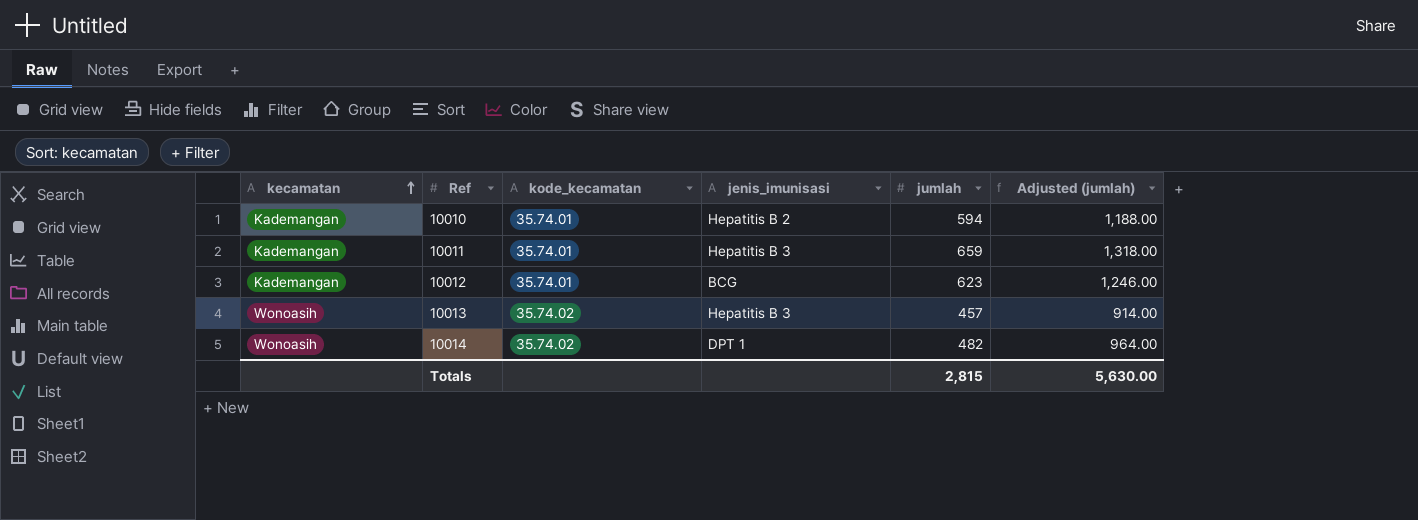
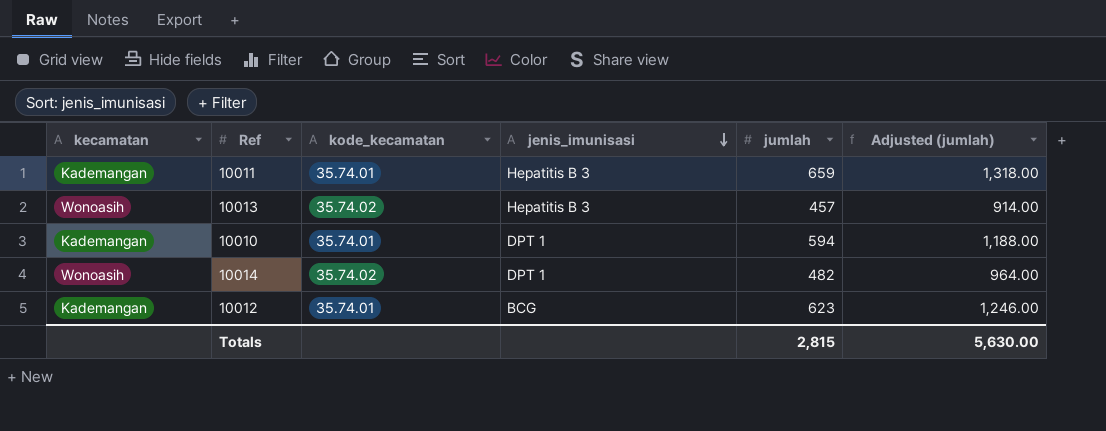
row order: kecamatan ascending -> jenis_imunisasi descending
10010 | jenis_imunisasi: Hepatitis B 2 -> DPT 1

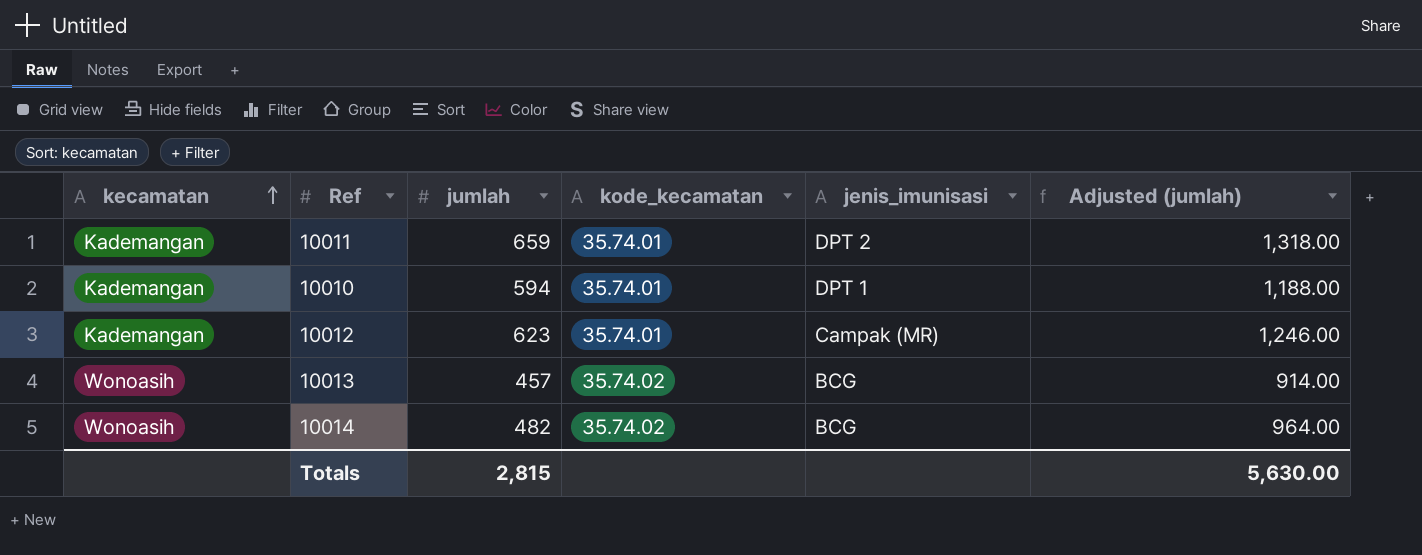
row order: jenis_imunisasi descending -> kecamatan ascending
column jumlah | position: 5 -> 3
10011 | jenis_imunisasi: Hepatitis B 3 -> DPT 2
10012 | jenis_imunisasi: BCG -> Campak (MR)
10013 | jenis_imunisasi: Hepatitis B 3 -> BCG
10014 | jenis_imunisasi: DPT 1 -> BCG

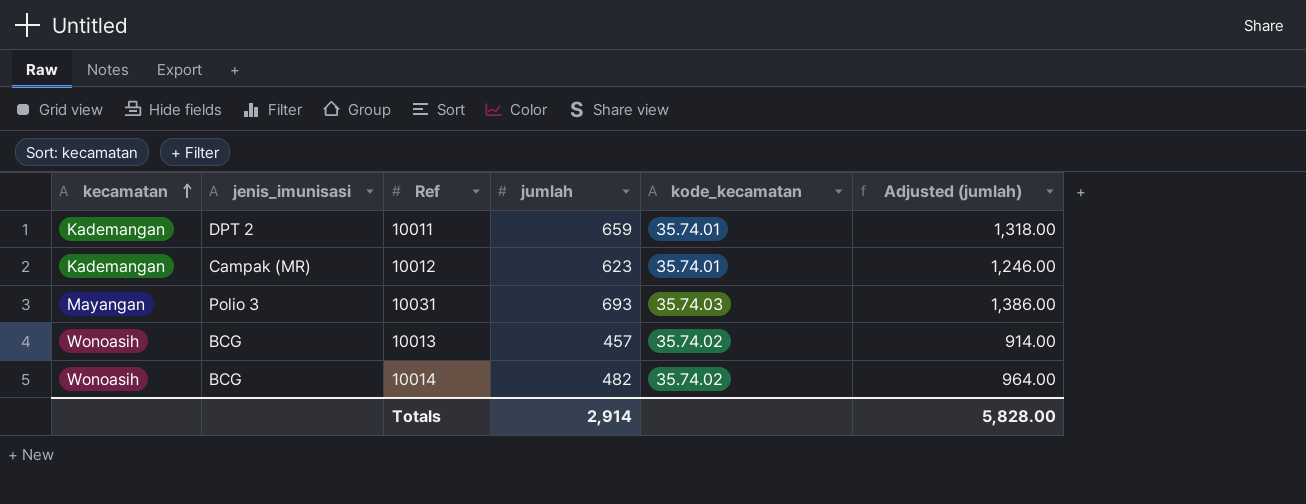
column jenis_imunisasi | position: 5 -> 2
row 10010: Kademangan | 594 | 35.74.01 | DPT 1 | 1,188.00 -> none
row 10031: none -> Mayangan | Polio 3 | 693 | 35.74.03 | 1,386.00
Totals | jumlah: 2,815 -> 2,914
Totals | Adjusted (jumlah): 5,630.00 -> 5,828.00

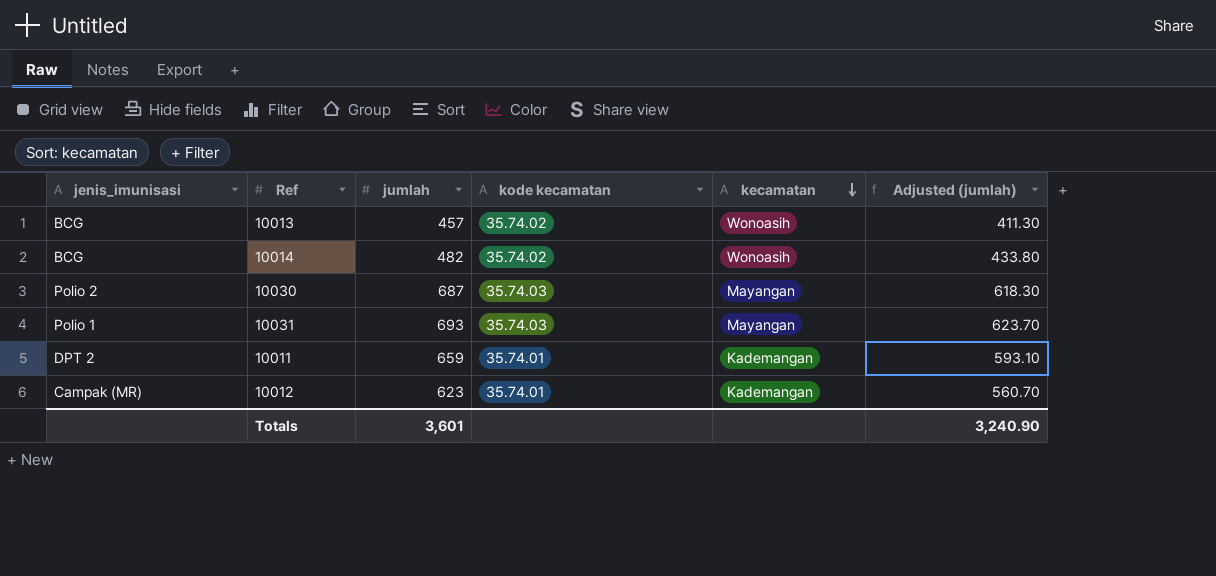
row order: kecamatan ascending -> kecamatan descending
column name: kode_kecamatan -> kode kecamatan
column kecamatan | position: 1 -> 5
column Adjusted (jumlah) | formula: [jumlah] * 2 -> [jumlah] * 0.9
row 10030: none -> Polio 2 | 687 | 35.74.03 | Mayangan | 618.30
10031 | jenis_imunisasi: Polio 3 -> Polio 1
Totals | jumlah: 2,914 -> 3,601
Totals | Adjusted (jumlah): 5,828.00 -> 3,240.90

